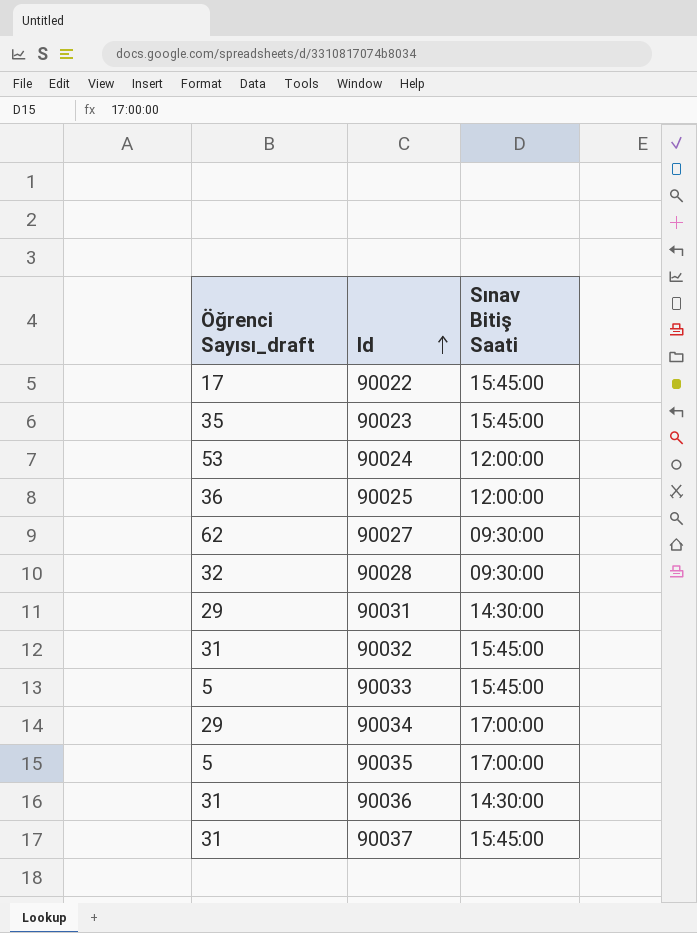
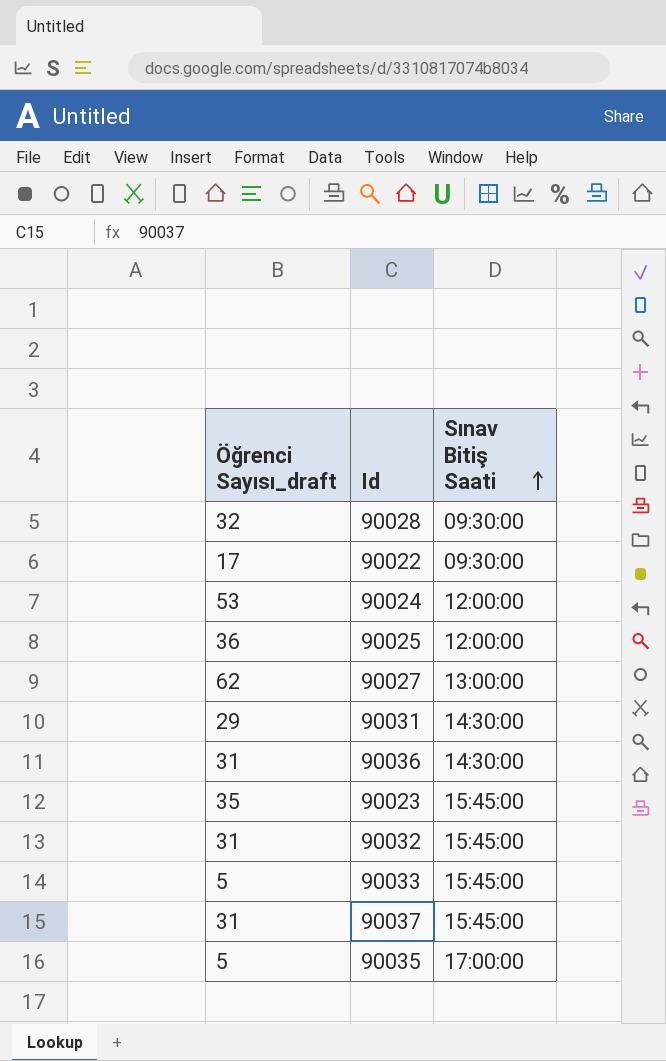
row order: Id ascending -> Sınav Bitiş Saati ascending
row 90034: 29 | 17:00:00 -> none
90022 | Sınav Bitiş Saati: 15:45:00 -> 09:30:00
90027 | Sınav Bitiş Saati: 09:30:00 -> 13:00:00

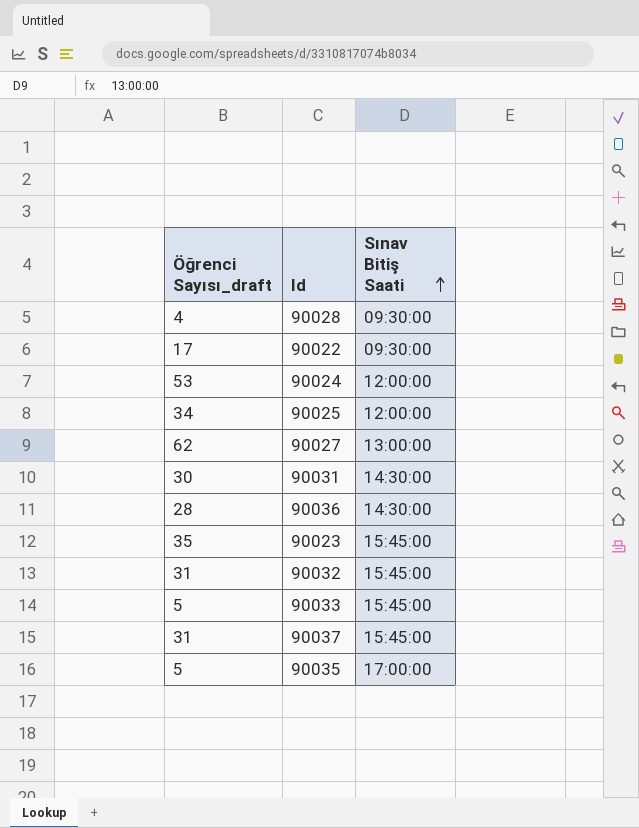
90028 | Öğrenci Sayısı_draft: 32 -> 4
90025 | Öğrenci Sayısı_draft: 36 -> 34
90031 | Öğrenci Sayısı_draft: 29 -> 30
90036 | Öğrenci Sayısı_draft: 31 -> 28

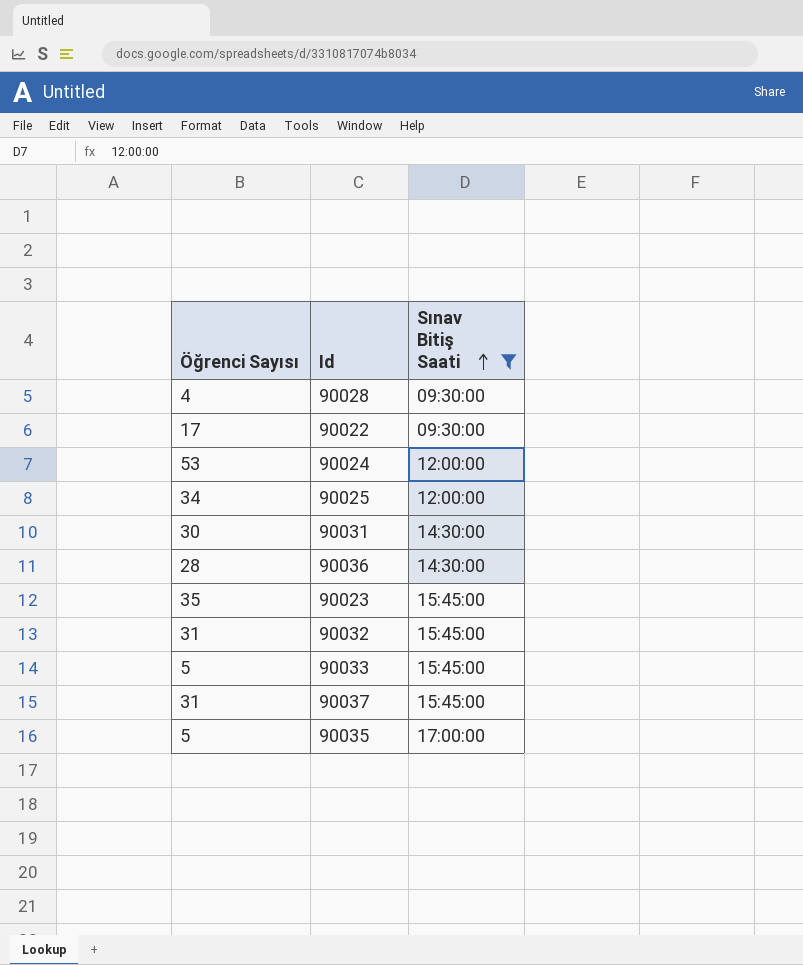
filter: none -> Sınav Bitiş Saati != 13:00:00
column name: Öğrenci Sayısı_draft -> Öğrenci Sayısı

